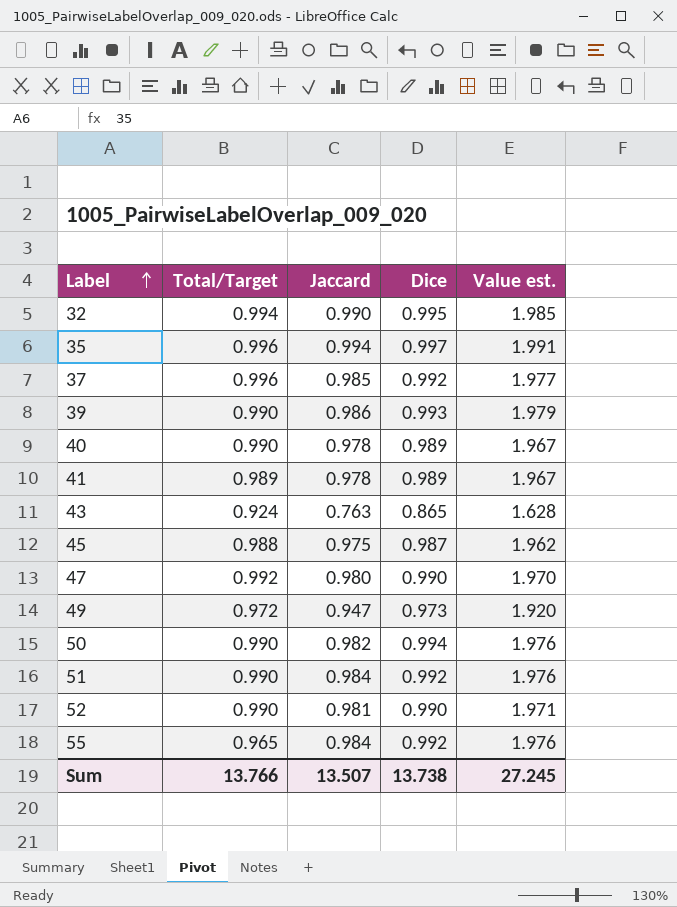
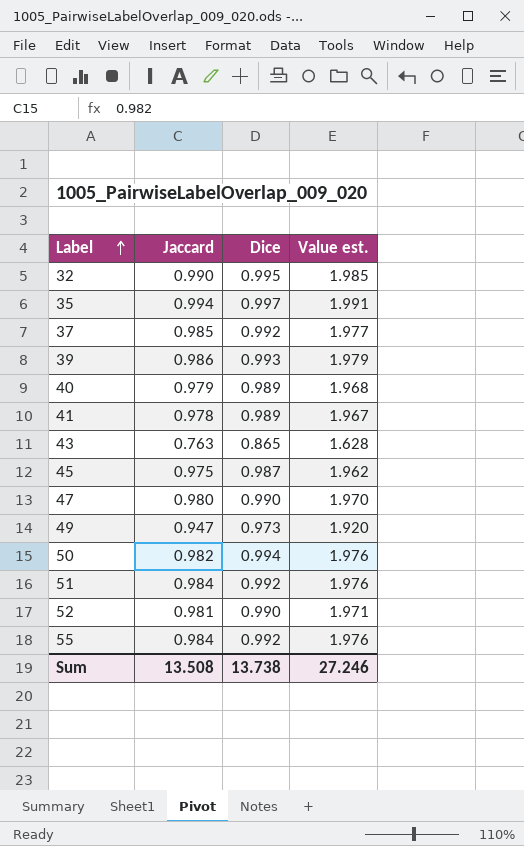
column Total/Target | position: 2 -> none
40 | Jaccard: 0.978 -> 0.979
40 | Value est.: 1.967 -> 1.968
Sum | Jaccard: 13.507 -> 13.508
Sum | Value est.: 27.245 -> 27.246

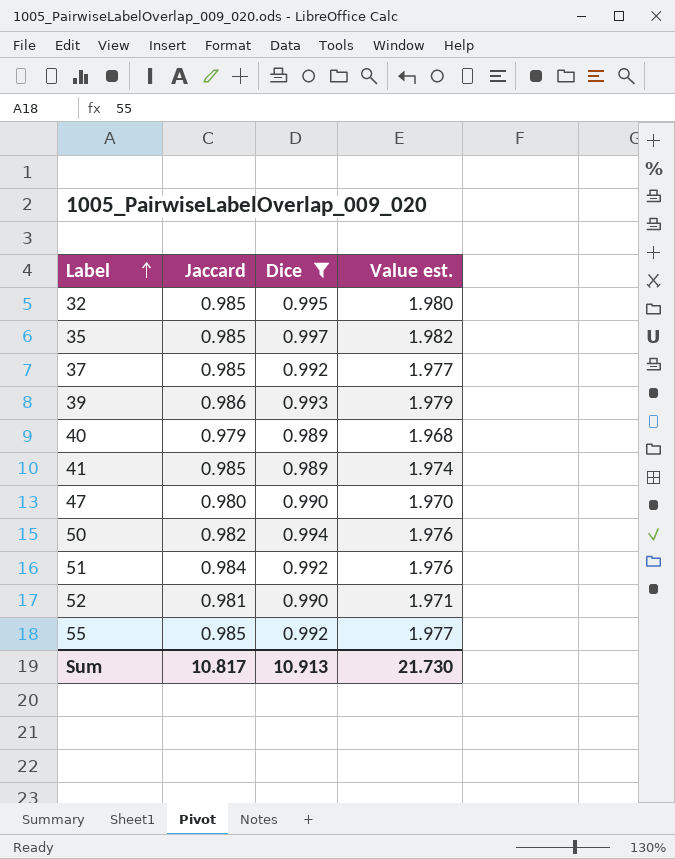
filter: none -> Dice >= 0.989
32 | Jaccard: 0.990 -> 0.985
32 | Value est.: 1.985 -> 1.980
35 | Jaccard: 0.994 -> 0.985
35 | Value est.: 1.991 -> 1.982
41 | Jaccard: 0.978 -> 0.985
41 | Value est.: 1.967 -> 1.974
55 | Jaccard: 0.984 -> 0.985
55 | Value est.: 1.976 -> 1.977
Sum | Jaccard: 13.508 -> 10.817
Sum | Dice: 13.738 -> 10.913
Sum | Value est.: 27.246 -> 21.730

